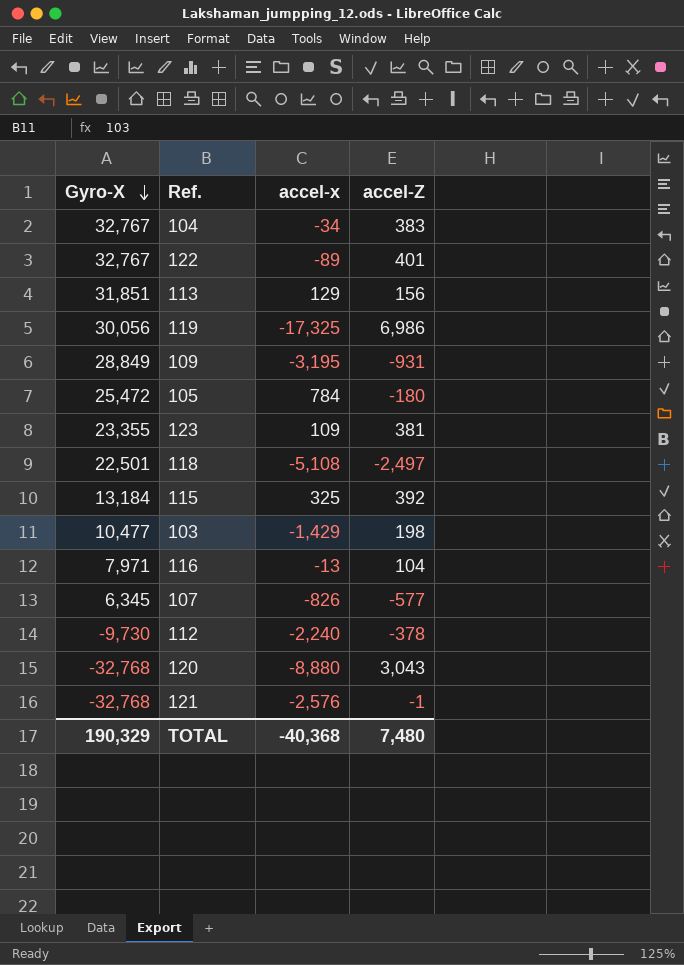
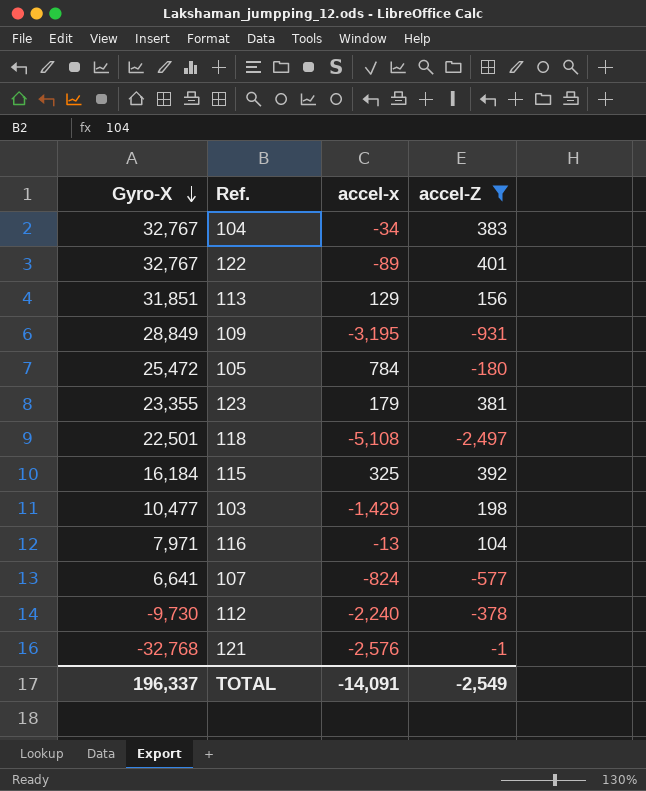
filter: none -> accel-Z <= 401
123 | accel-x: 109 -> 179
115 | Gyro-X: 13,184 -> 16,184
107 | Gyro-X: 6,345 -> 6,641
107 | accel-x: -826 -> -824
TOTAL | Gyro-X: 190,329 -> 196,337
TOTAL | accel-x: -40,368 -> -14,091
TOTAL | accel-Z: 7,480 -> -2,549

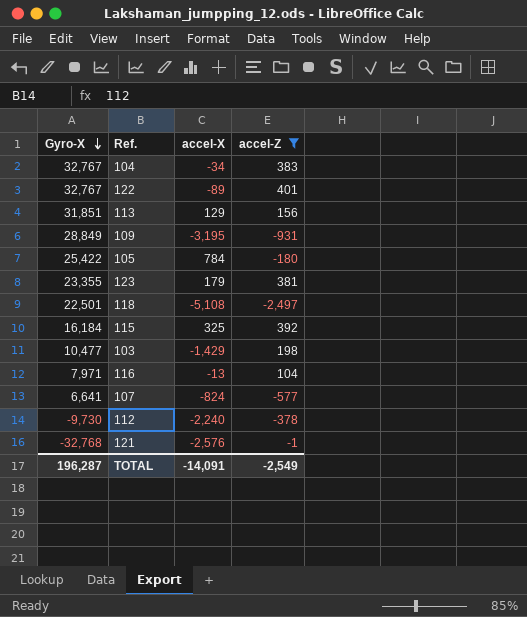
column name: accel-x -> accel-X
105 | Gyro-X: 25,472 -> 25,422
TOTAL | Gyro-X: 196,337 -> 196,287

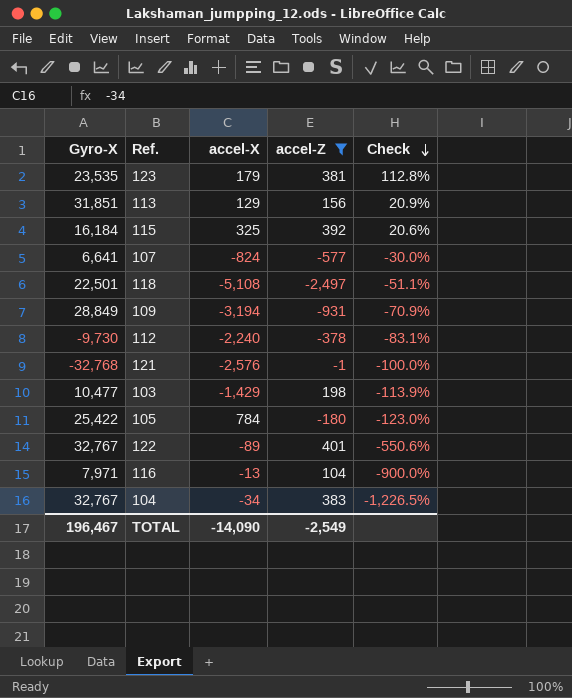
row order: Gyro-X descending -> Check descending
column Check | formula: none -> ([accel-Z] - [accel-X]) / [accel-X]
123 | Gyro-X: 23,355 -> 23,535
109 | accel-X: -3,195 -> -3,194
TOTAL | Gyro-X: 196,287 -> 196,467
TOTAL | accel-X: -14,091 -> -14,090

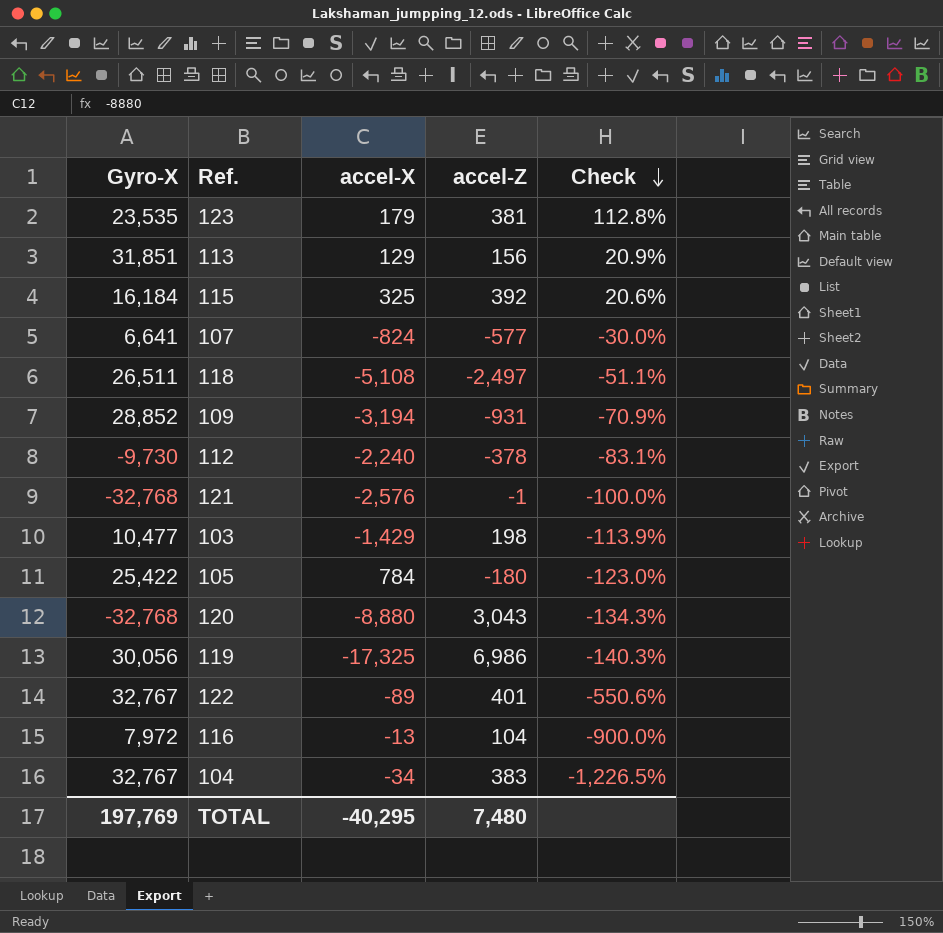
filter: accel-Z <= 401 -> none
118 | Gyro-X: 22,501 -> 26,511
109 | Gyro-X: 28,849 -> 28,852
116 | Gyro-X: 7,971 -> 7,972
TOTAL | Gyro-X: 196,467 -> 197,769
TOTAL | accel-X: -14,090 -> -40,295
TOTAL | accel-Z: -2,549 -> 7,480

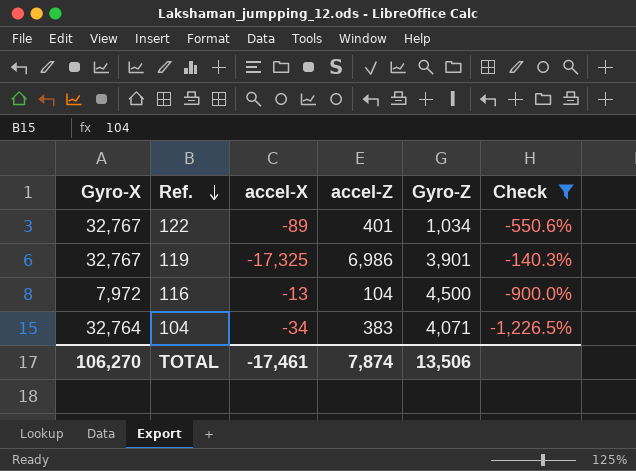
filter: none -> Check <= -140.3%
row order: Check descending -> Ref. descending
column Gyro-Z | position: none -> 5
119 | Gyro-X: 30,056 -> 32,767
104 | Gyro-X: 32,767 -> 32,764
TOTAL | Gyro-X: 197,769 -> 106,270
TOTAL | accel-X: -40,295 -> -17,461
TOTAL | accel-Z: 7,480 -> 7,874

